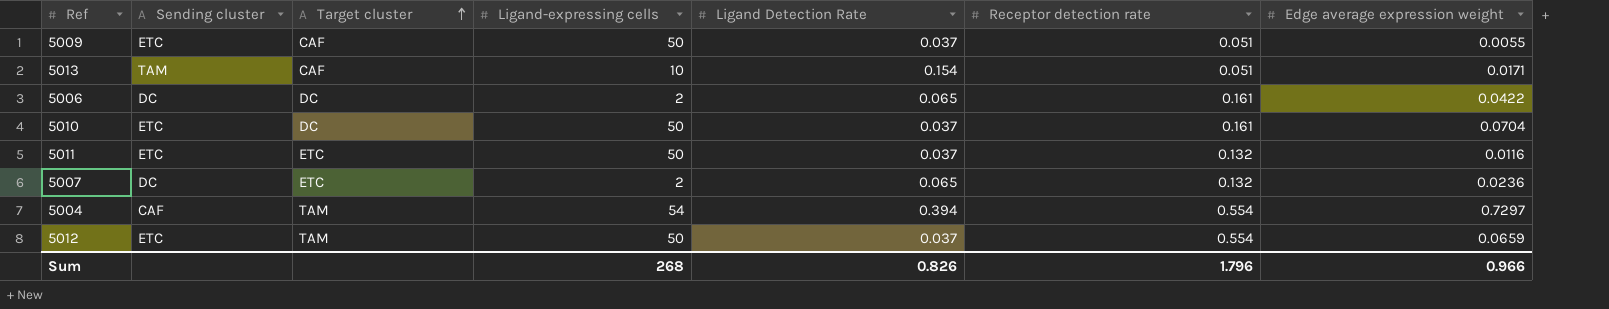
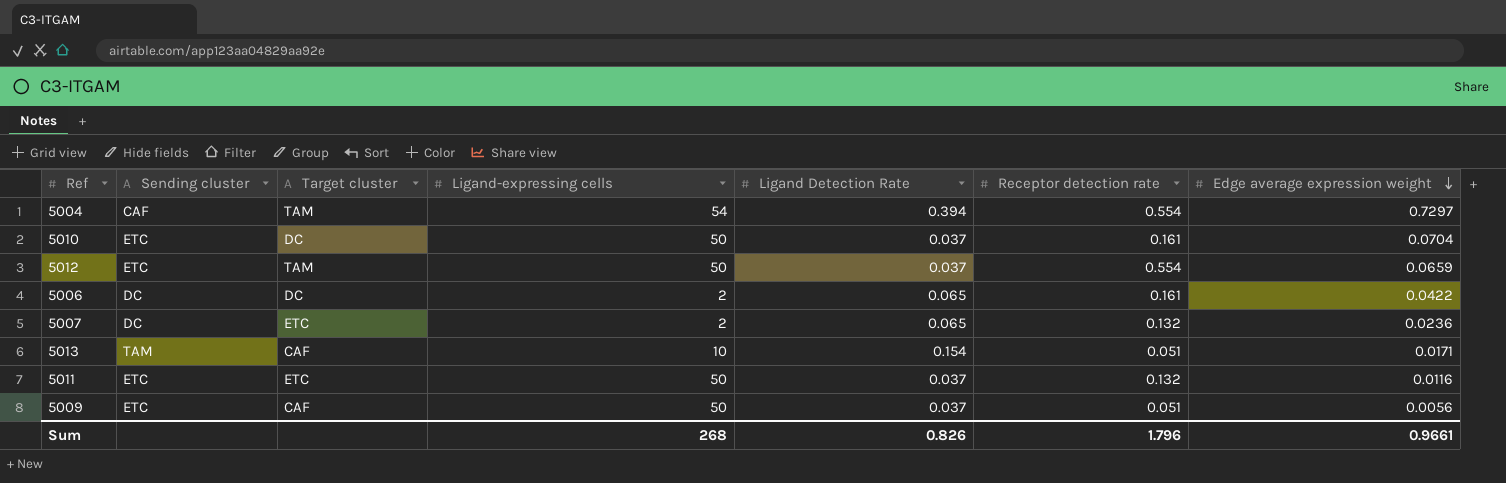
row order: Target cluster ascending -> Edge average expression weight descending
5009 | Edge average expression weight: 0.0055 -> 0.0056
Sum | Edge average expression weight: 0.966 -> 0.9661

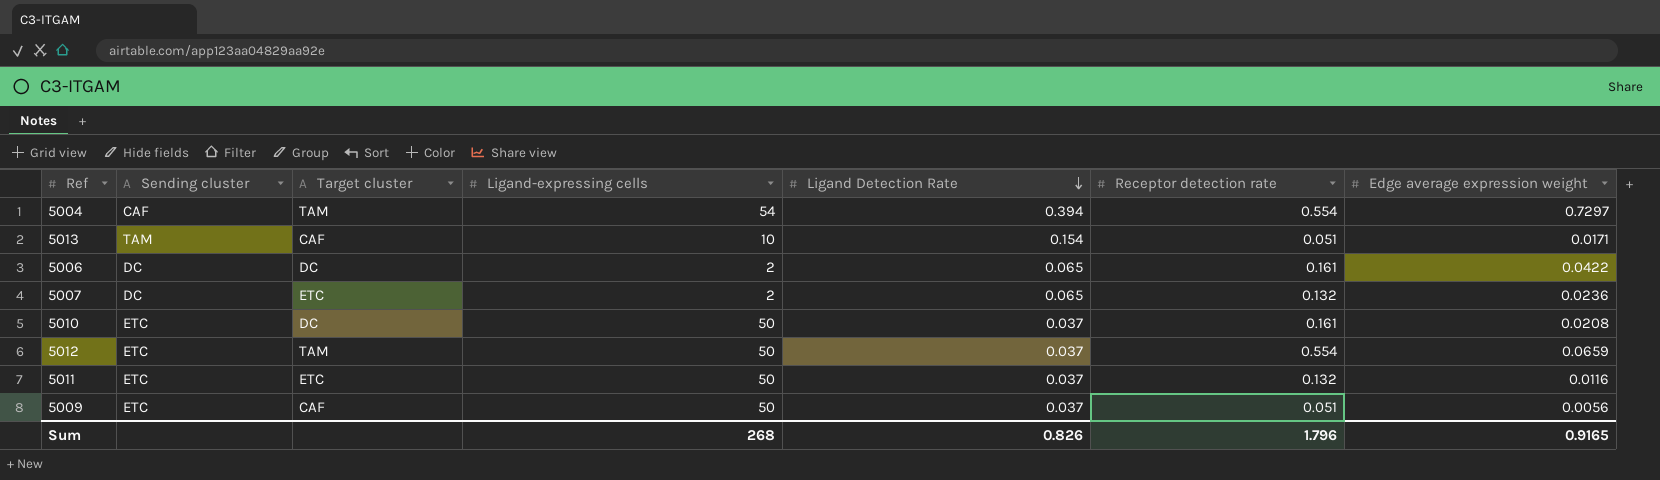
row order: Edge average expression weight descending -> Ligand Detection Rate descending
5010 | Edge average expression weight: 0.0704 -> 0.0208
Sum | Edge average expression weight: 0.9661 -> 0.9165

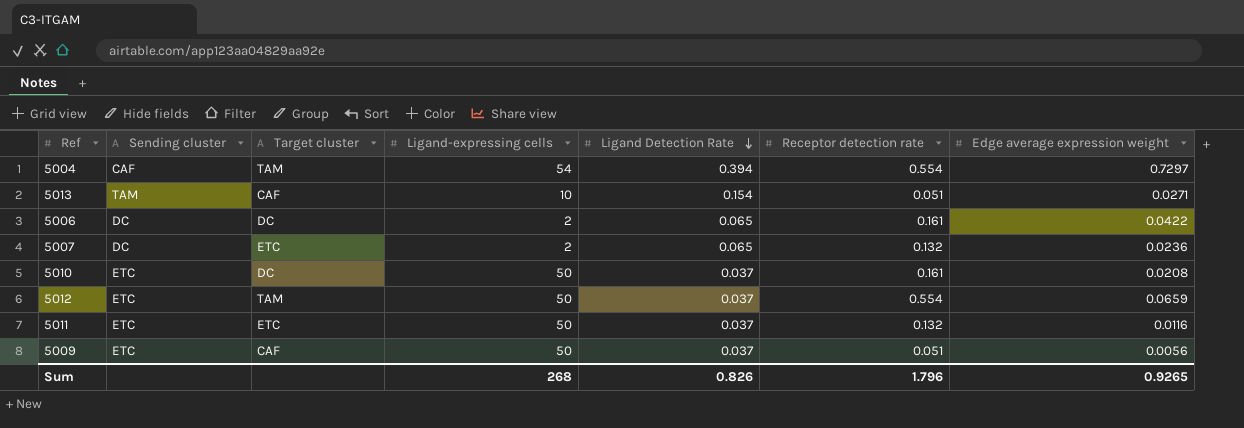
5013 | Edge average expression weight: 0.0171 -> 0.0271
Sum | Edge average expression weight: 0.9165 -> 0.9265

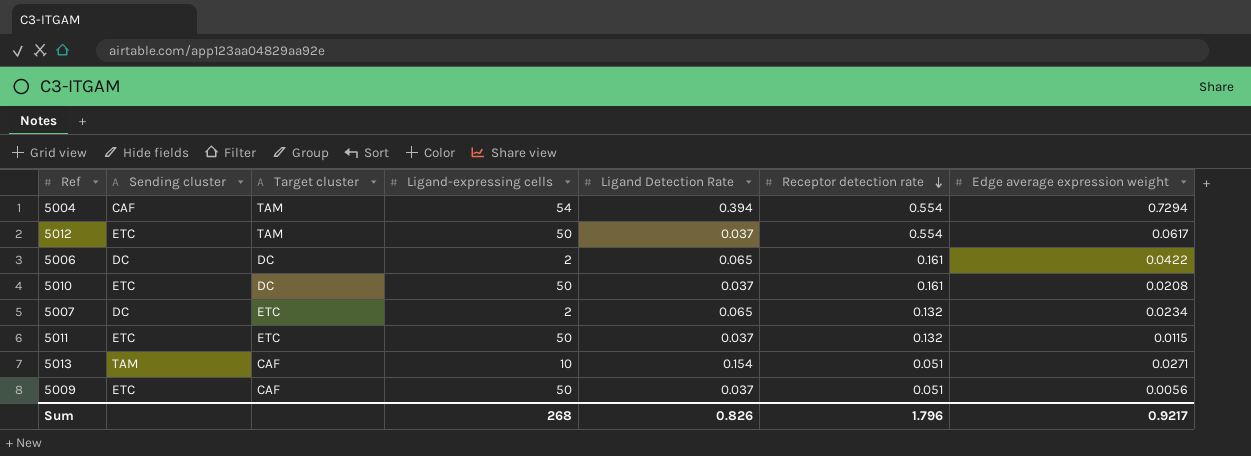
row order: Ligand Detection Rate descending -> Receptor detection rate descending
5004 | Edge average expression weight: 0.7297 -> 0.7294
5012 | Edge average expression weight: 0.0659 -> 0.0617
5007 | Edge average expression weight: 0.0236 -> 0.0234
5011 | Edge average expression weight: 0.0116 -> 0.0115
Sum | Edge average expression weight: 0.9265 -> 0.9217

